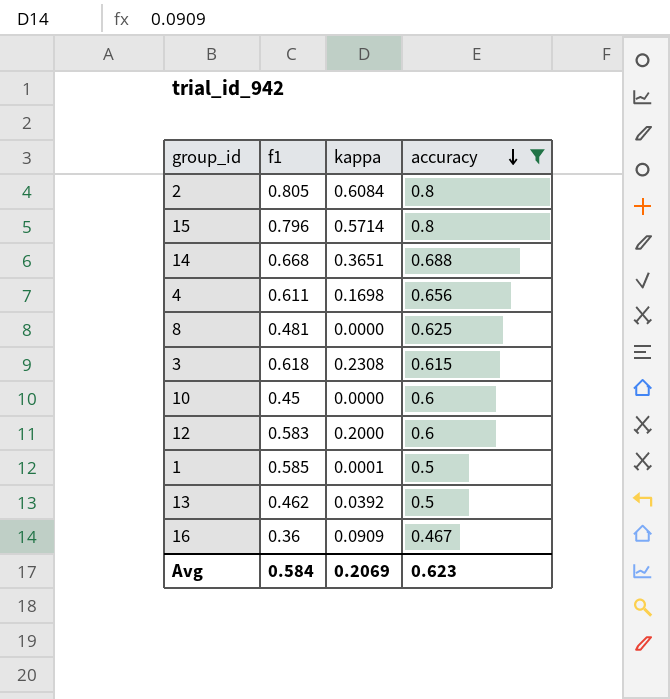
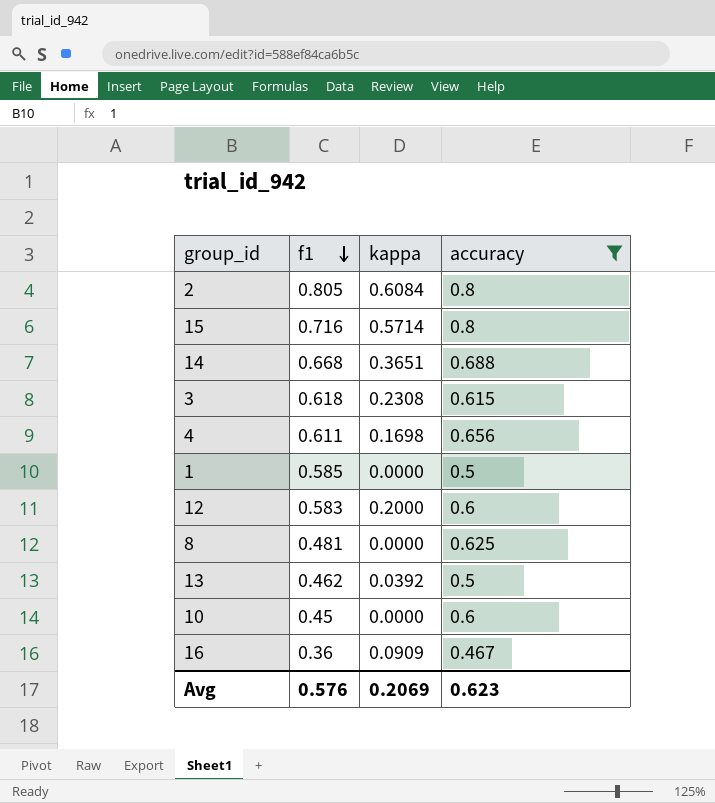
row order: accuracy descending -> f1 descending
15 | f1: 0.796 -> 0.716
1 | kappa: 0.0001 -> 0.0000
Avg | f1: 0.584 -> 0.576

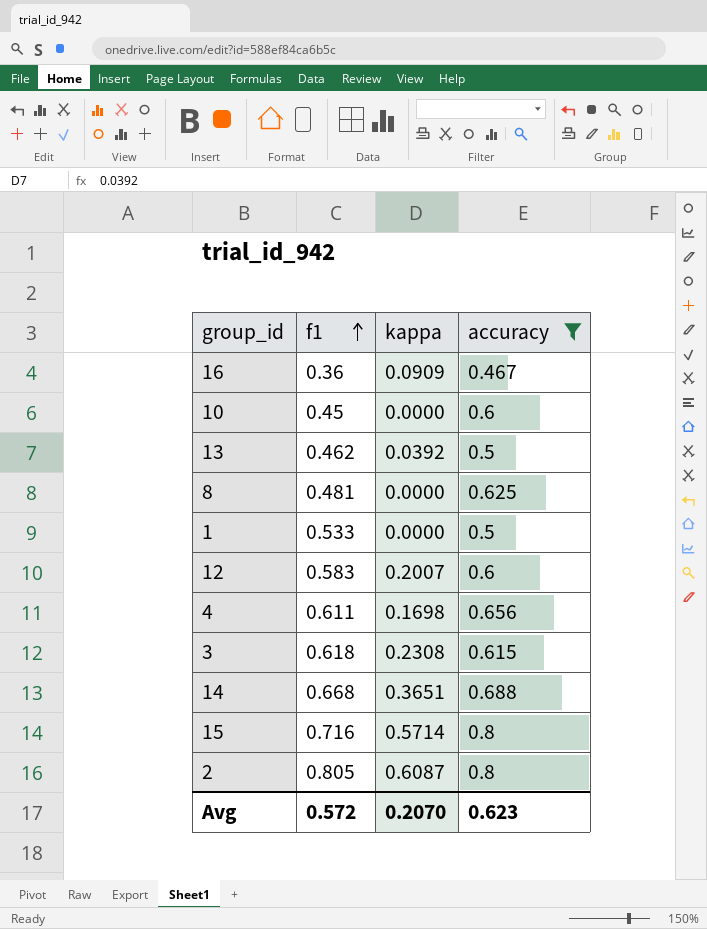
row order: f1 descending -> f1 ascending
1 | f1: 0.585 -> 0.533
12 | kappa: 0.2000 -> 0.2007
2 | kappa: 0.6084 -> 0.6087
Avg | f1: 0.576 -> 0.572
Avg | kappa: 0.2069 -> 0.2070

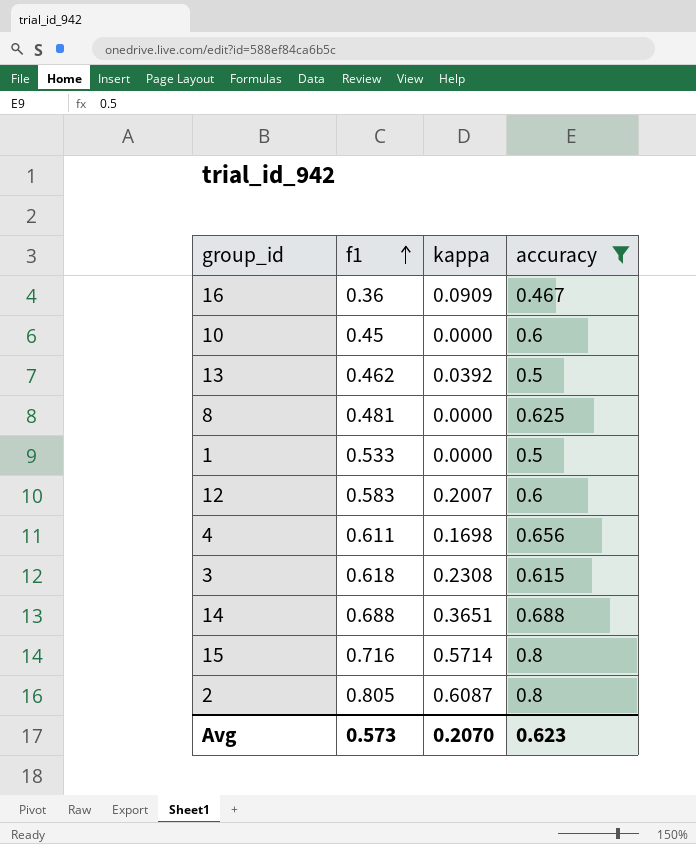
14 | f1: 0.668 -> 0.688
Avg | f1: 0.572 -> 0.573

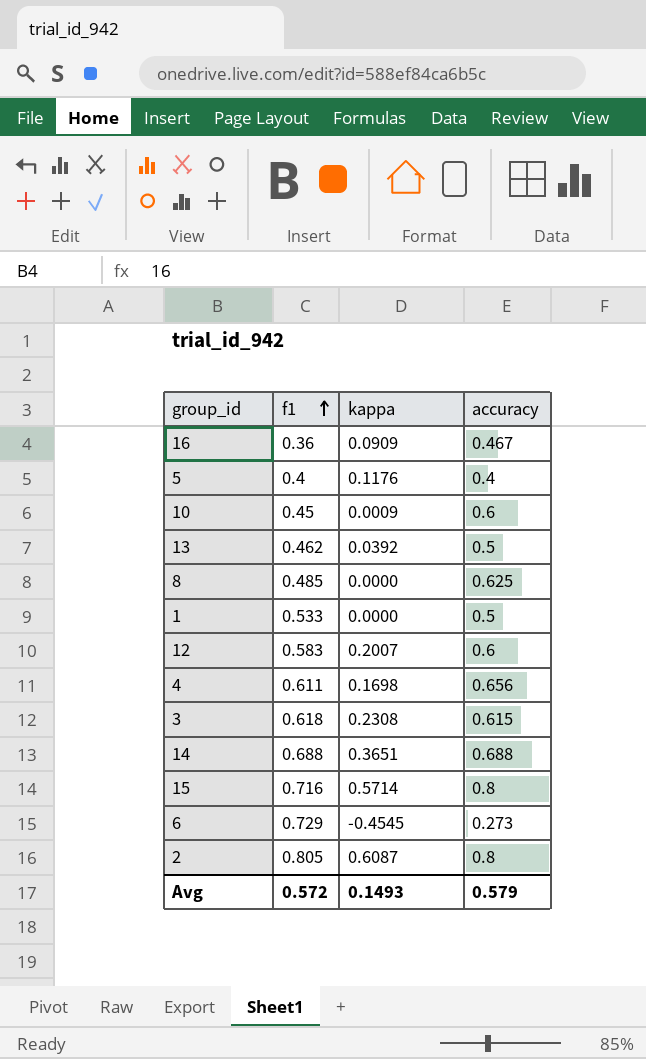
filter: accuracy >= 0.467 -> none
10 | kappa: 0.0000 -> 0.0009
8 | f1: 0.481 -> 0.485
Avg | f1: 0.573 -> 0.572
Avg | kappa: 0.2070 -> 0.1493
Avg | accuracy: 0.623 -> 0.579

